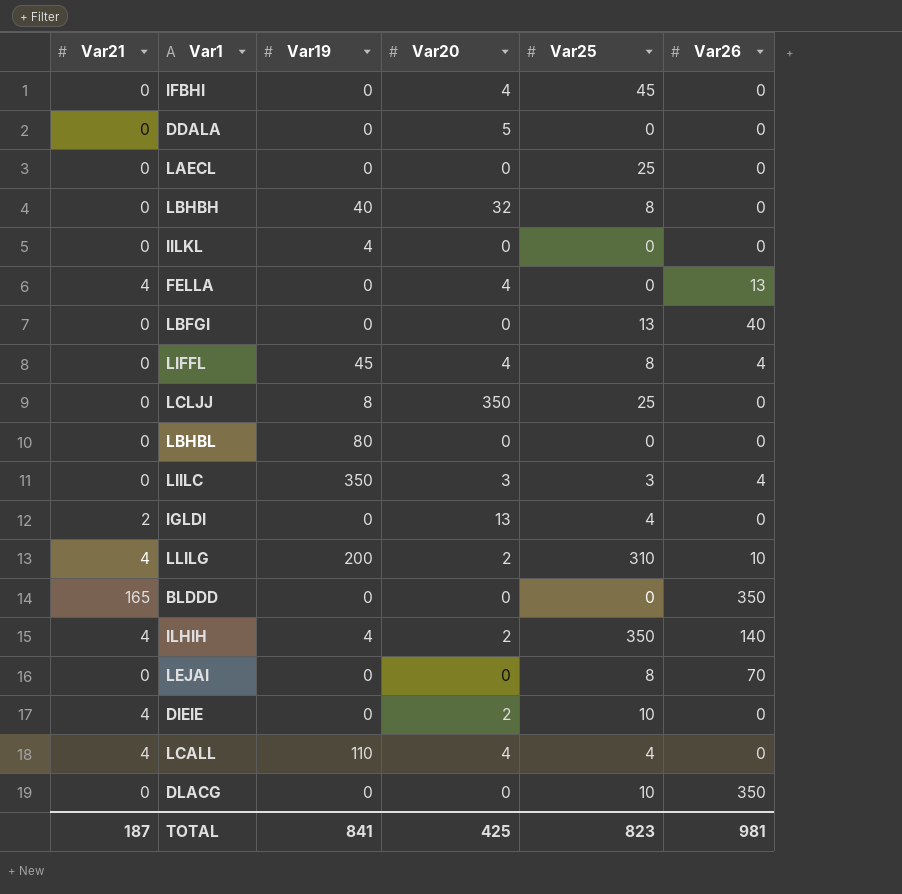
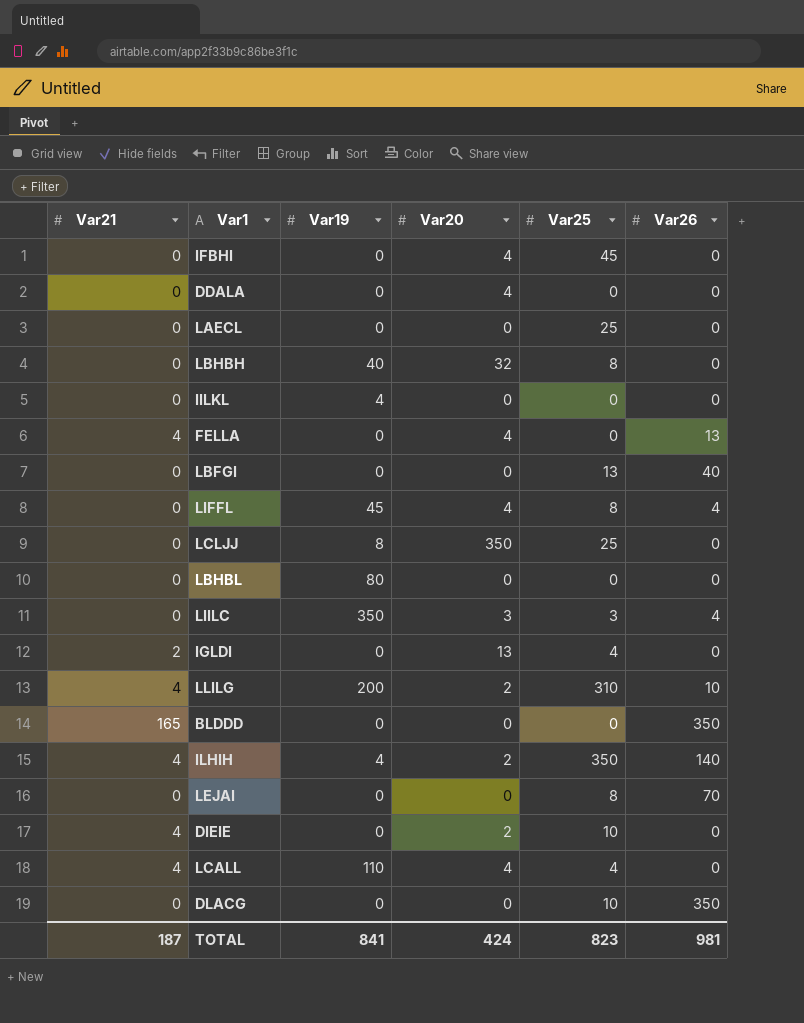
DDALA | Var20: 5 -> 4
TOTAL | Var20: 425 -> 424

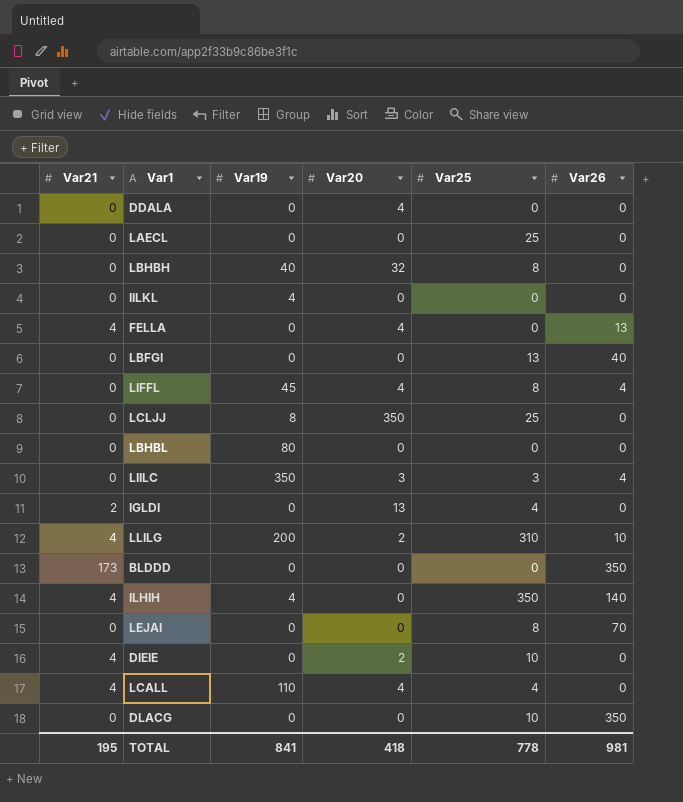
row IFBHI: 0 | 0 | 4 | 45 | 0 -> none
BLDDD | Var21: 165 -> 173
ILHIH | Var20: 2 -> 0
TOTAL | Var21: 187 -> 195
TOTAL | Var20: 424 -> 418
TOTAL | Var25: 823 -> 778

